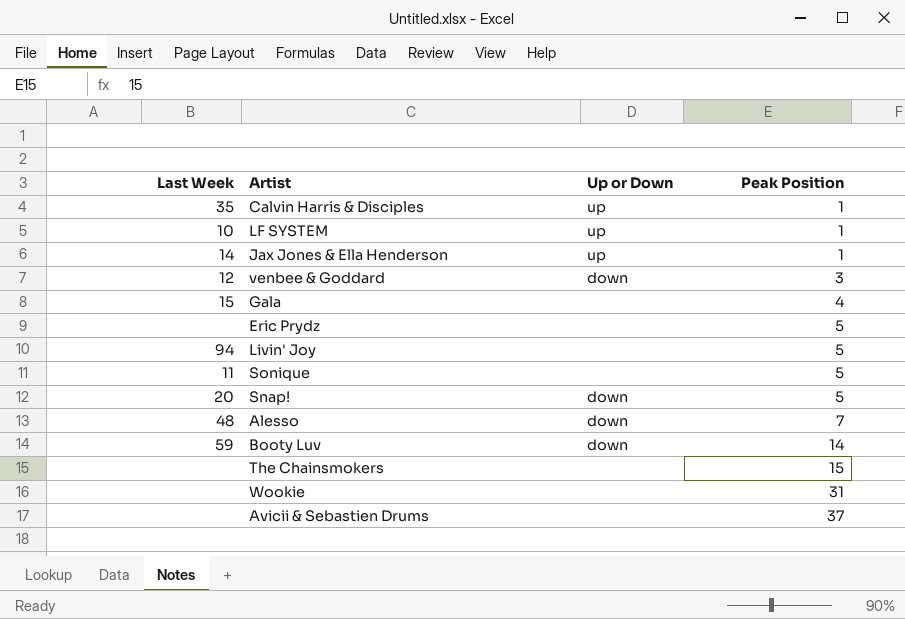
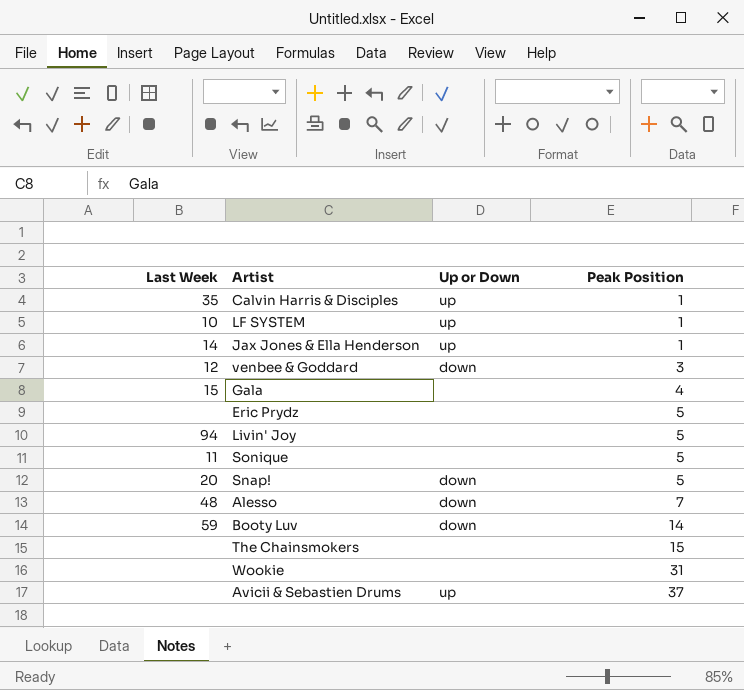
Avicii & Sebastien Drums | Up or Down: none -> up

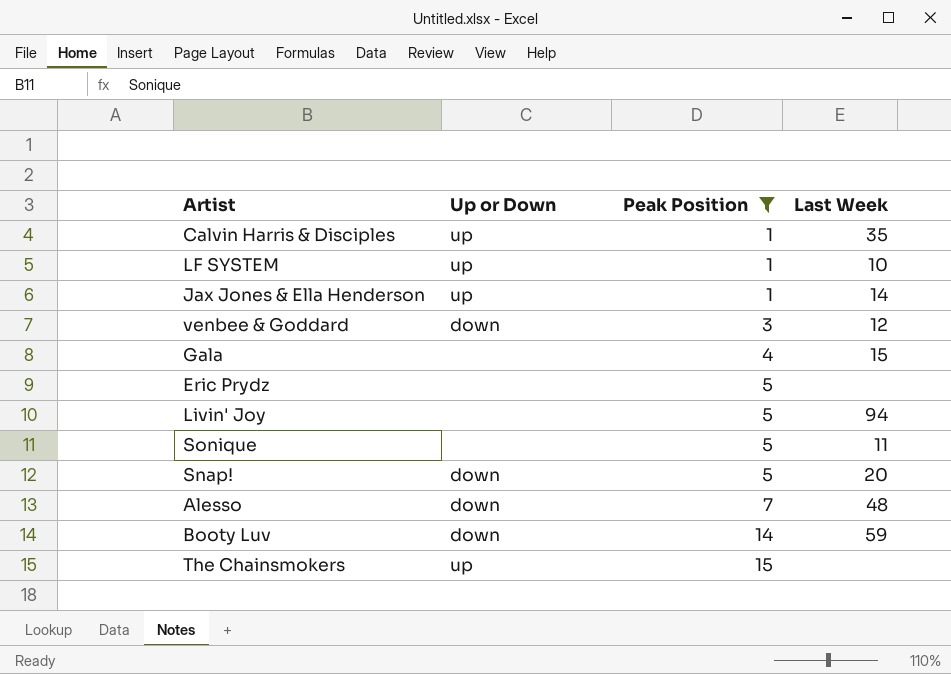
filter: none -> Peak Position <= 15
column Last Week | position: 1 -> 4
The Chainsmokers | Up or Down: none -> up

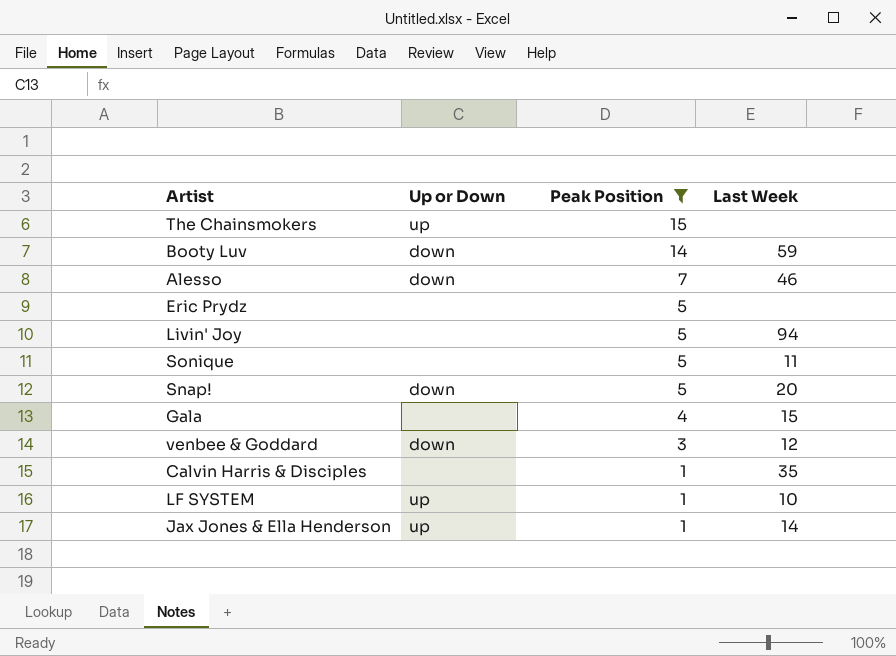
row order: Peak Position ascending -> Peak Position descending
Alesso | Last Week: 48 -> 46
Calvin Harris & Disciples | Up or Down: up -> none

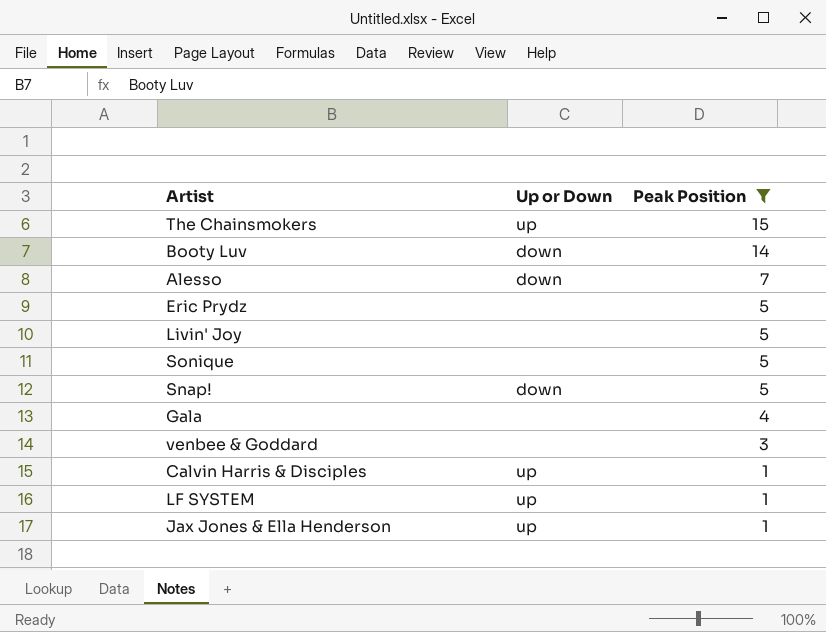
column Last Week | position: 4 -> none
venbee & Goddard | Up or Down: down -> none
Calvin Harris & Disciples | Up or Down: none -> up

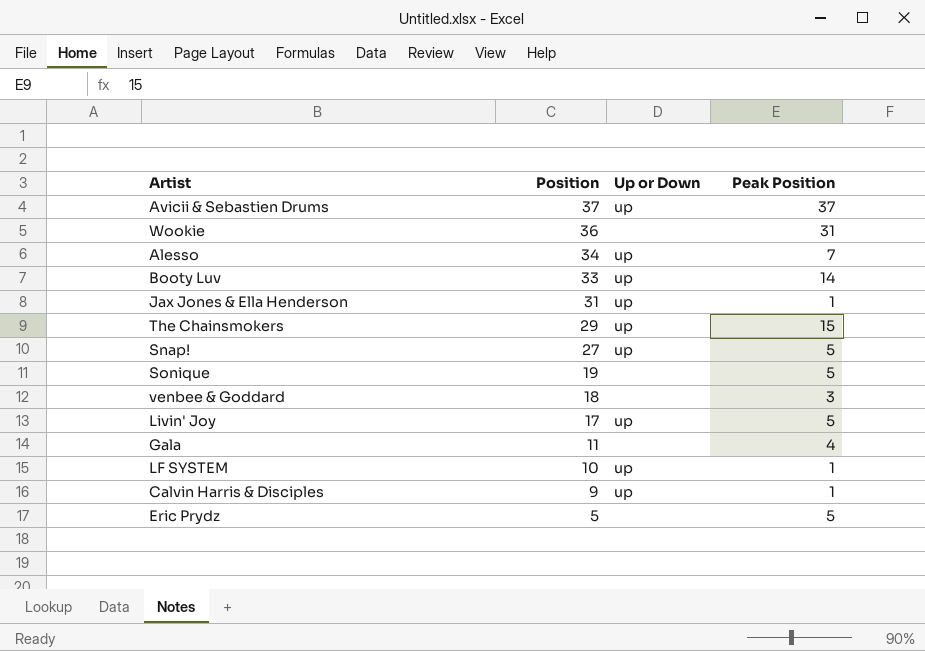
filter: Peak Position <= 15 -> none
row order: Peak Position descending -> Position descending
column Position | position: none -> 2
Alesso | Up or Down: down -> up
Booty Luv | Up or Down: down -> up
Snap! | Up or Down: down -> up
Livin' Joy | Up or Down: none -> up

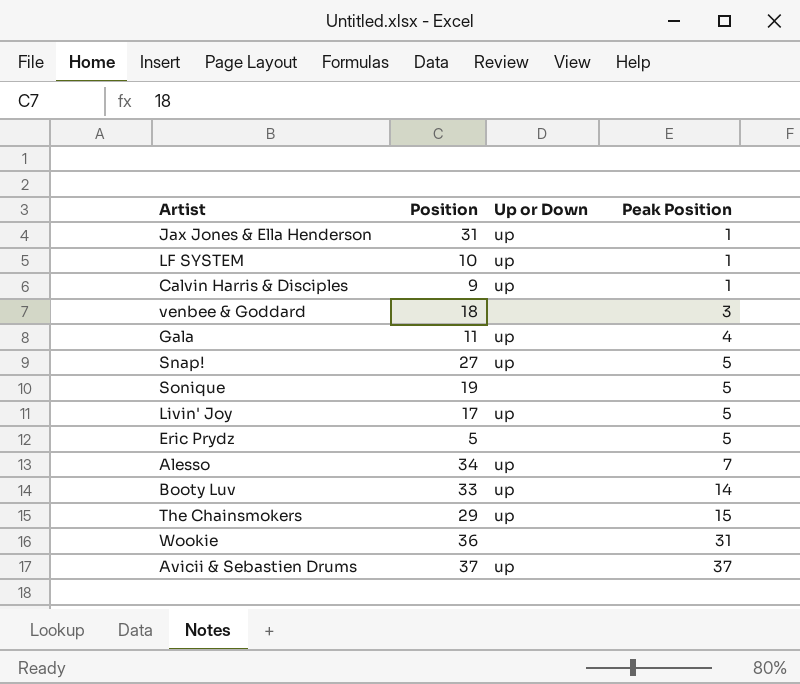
row order: Position descending -> Peak Position ascending
Gala | Up or Down: none -> up

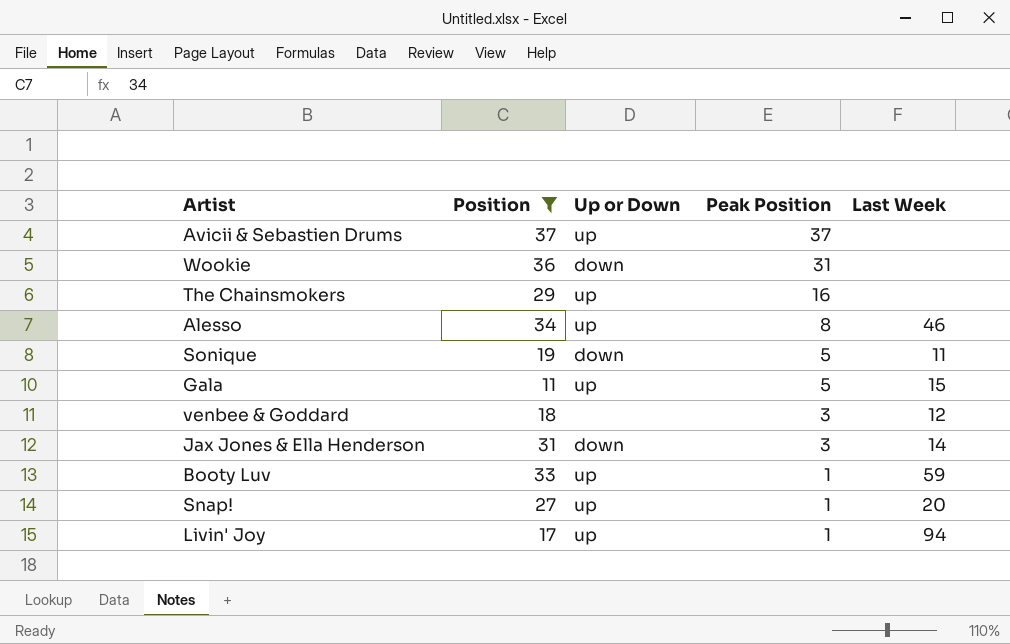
filter: none -> Position >= 11
row order: Peak Position ascending -> Peak Position descending
column Last Week | position: none -> 5
Wookie | Up or Down: none -> down
The Chainsmokers | Peak Position: 15 -> 16
Alesso | Peak Position: 7 -> 8
Sonique | Up or Down: none -> down
Gala | Peak Position: 4 -> 5
Jax Jones & Ella Henderson | Up or Down: up -> down
Jax Jones & Ella Henderson | Peak Position: 1 -> 3
Booty Luv | Peak Position: 14 -> 1
Snap! | Peak Position: 5 -> 1
Livin' Joy | Peak Position: 5 -> 1

